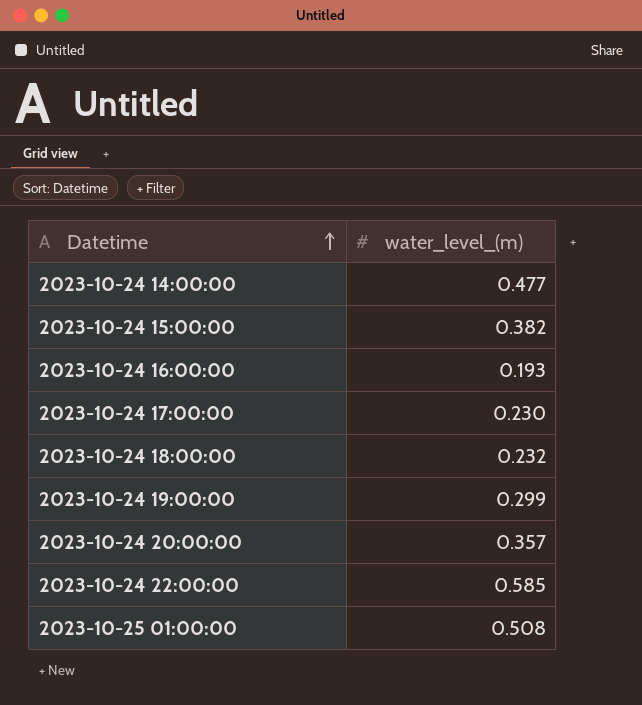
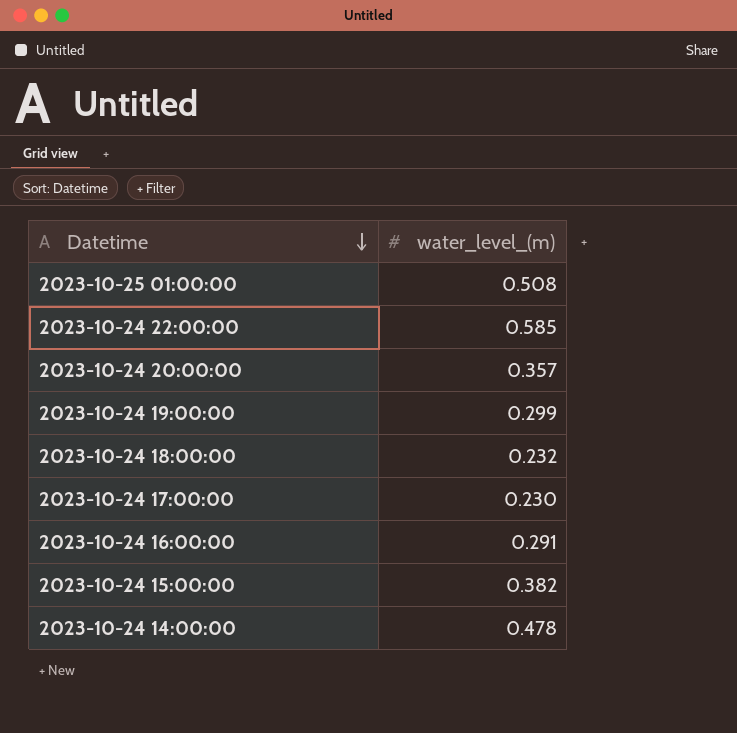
row order: Datetime ascending -> Datetime descending
2023-10-24 16:00:00 | water_level_(m): 0.193 -> 0.291
2023-10-24 14:00:00 | water_level_(m): 0.477 -> 0.478

